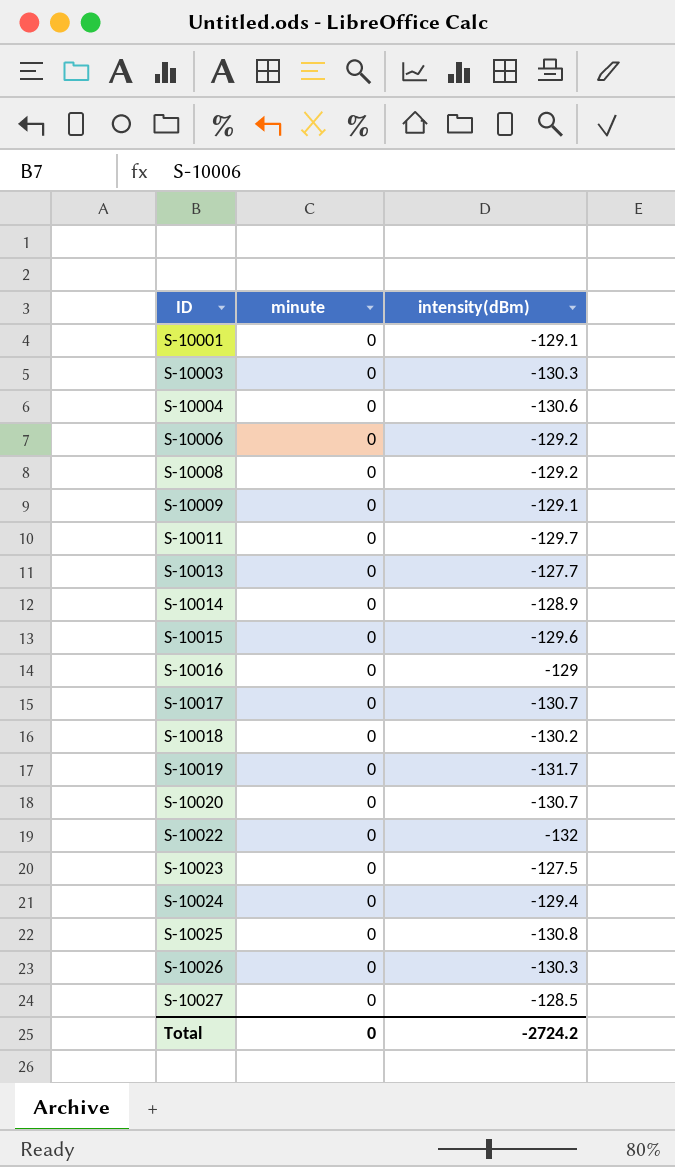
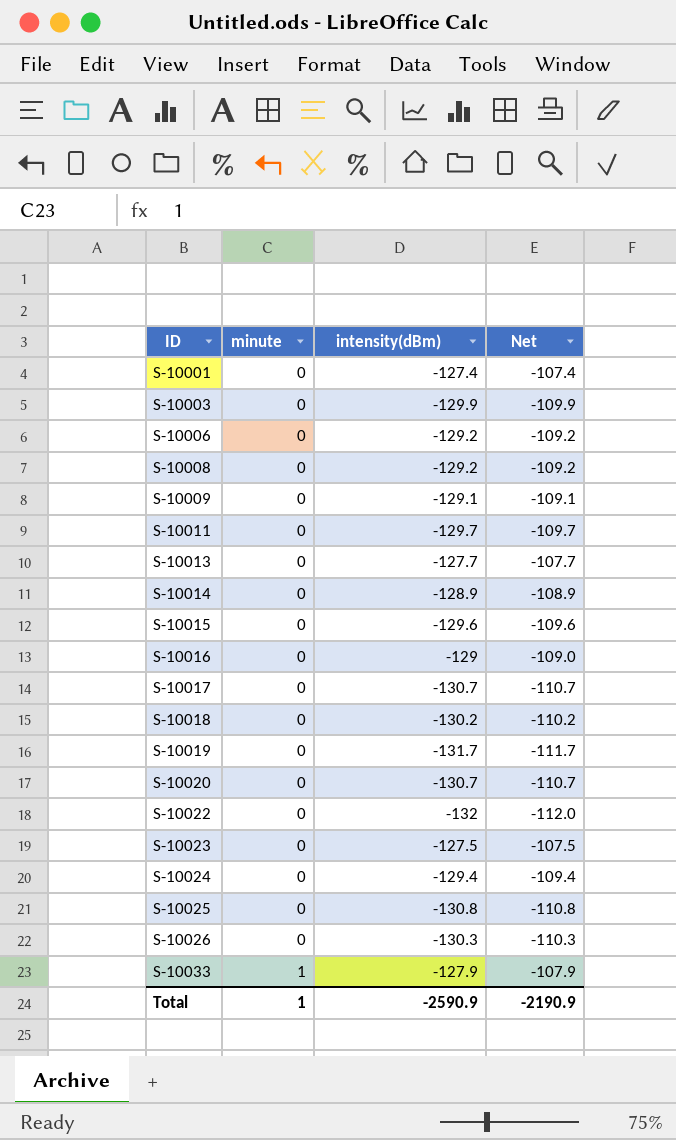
column Net | formula: none -> [intensity(dBm)] + 20
row S-10004: 0 | -130.6 -> none
row S-10027: 0 | -128.5 -> none
S-10001 | intensity(dBm): -129.1 -> -127.4
S-10003 | intensity(dBm): -130.3 -> -129.9
row S-10033: none -> 1 | -127.9 | -107.9
Total | minute: 0 -> 1
Total | intensity(dBm): -2724.2 -> -2590.9

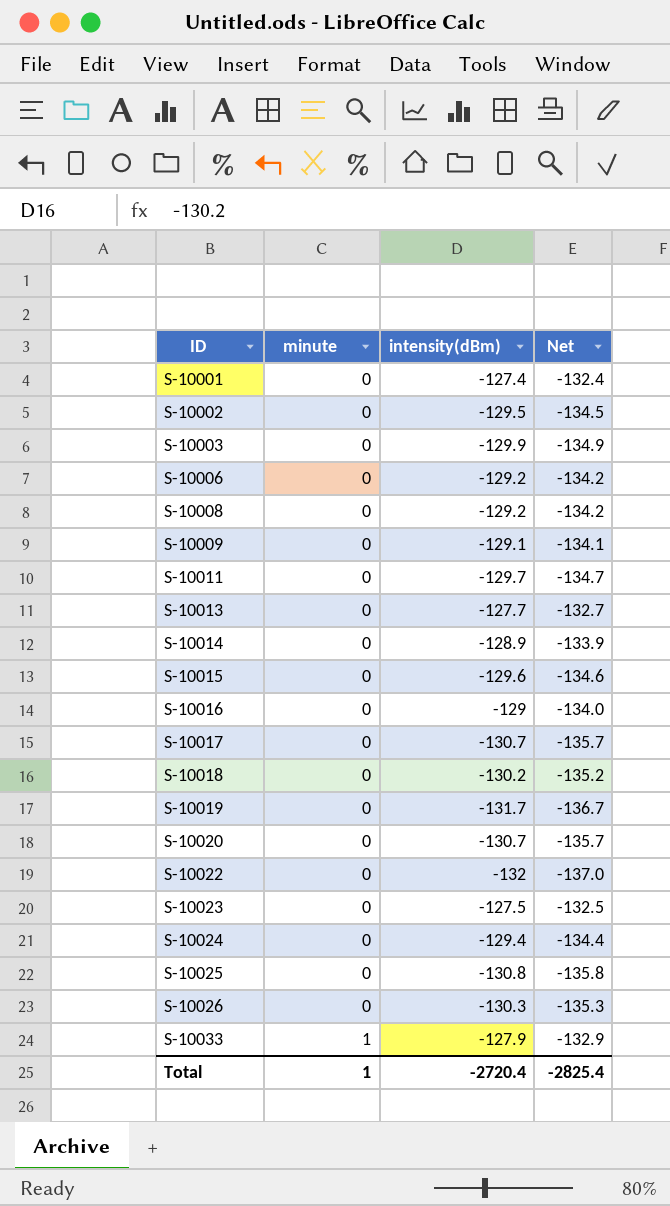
column Net | formula: [intensity(dBm)] + 20 -> [intensity(dBm)] - 5
row S-10002: none -> 0 | -129.5 | -134.5
Total | intensity(dBm): -2590.9 -> -2720.4
Total | Net: -2190.9 -> -2825.4

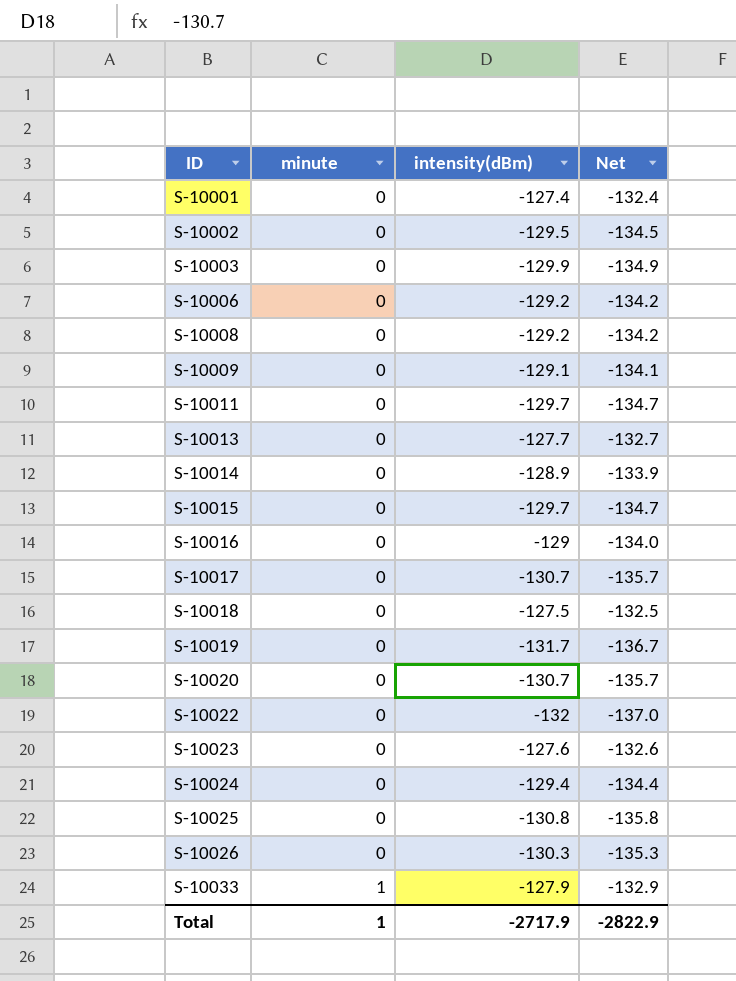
S-10015 | intensity(dBm): -129.6 -> -129.7
S-10015 | Net: -134.6 -> -134.7
S-10018 | intensity(dBm): -130.2 -> -127.5
S-10018 | Net: -135.2 -> -132.5
S-10023 | intensity(dBm): -127.5 -> -127.6
S-10023 | Net: -132.5 -> -132.6
Total | intensity(dBm): -2720.4 -> -2717.9
Total | Net: -2825.4 -> -2822.9

